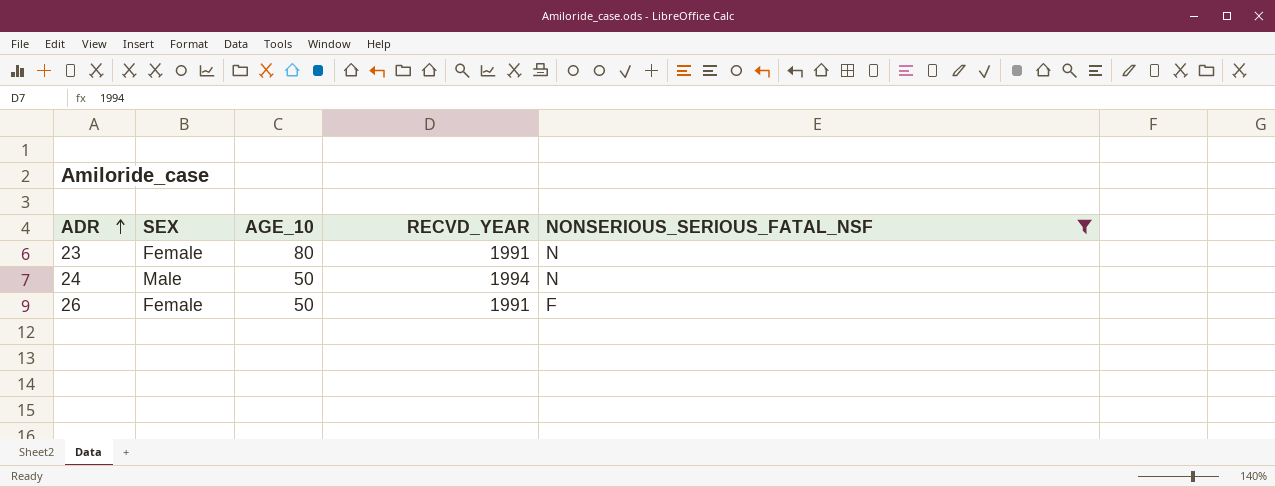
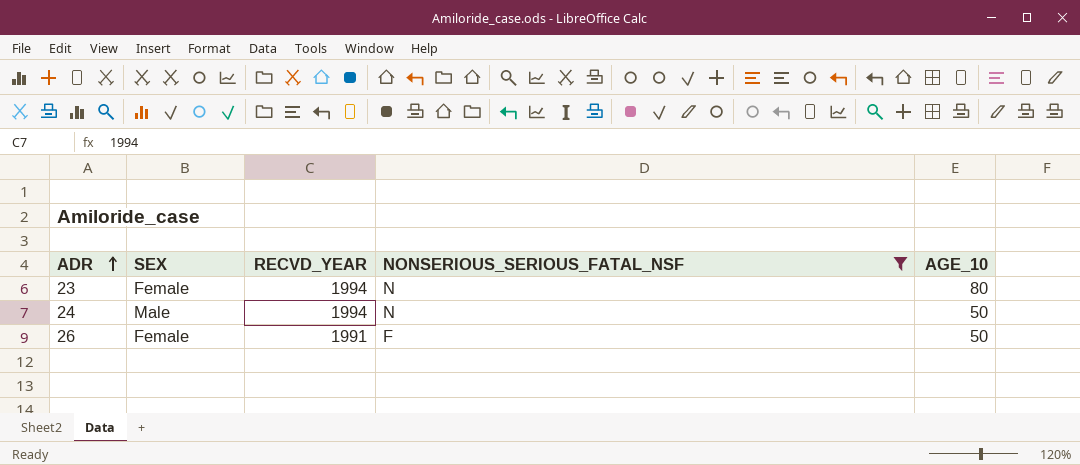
column AGE_10 | position: 3 -> 5
23 | RECVD_YEAR: 1991 -> 1994

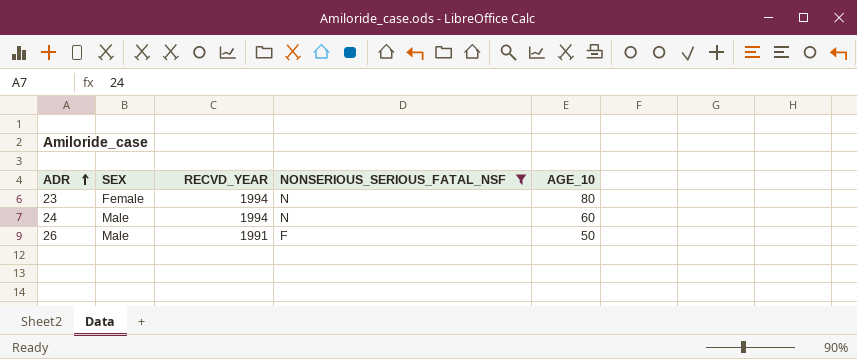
24 | AGE_10: 50 -> 60
26 | SEX: Female -> Male

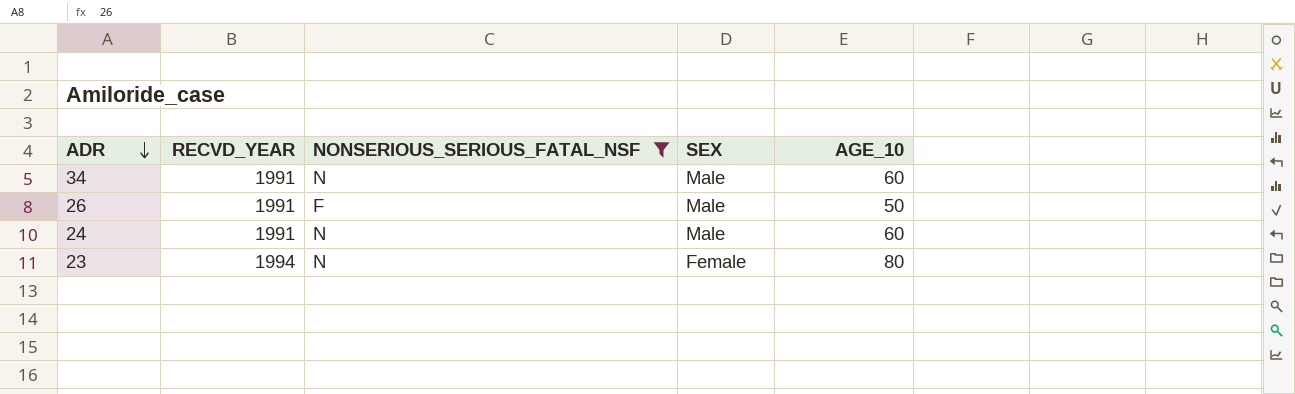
row order: ADR ascending -> ADR descending
column SEX | position: 2 -> 4
row 34: none -> 1991 | N | Male | 60
24 | RECVD_YEAR: 1994 -> 1991

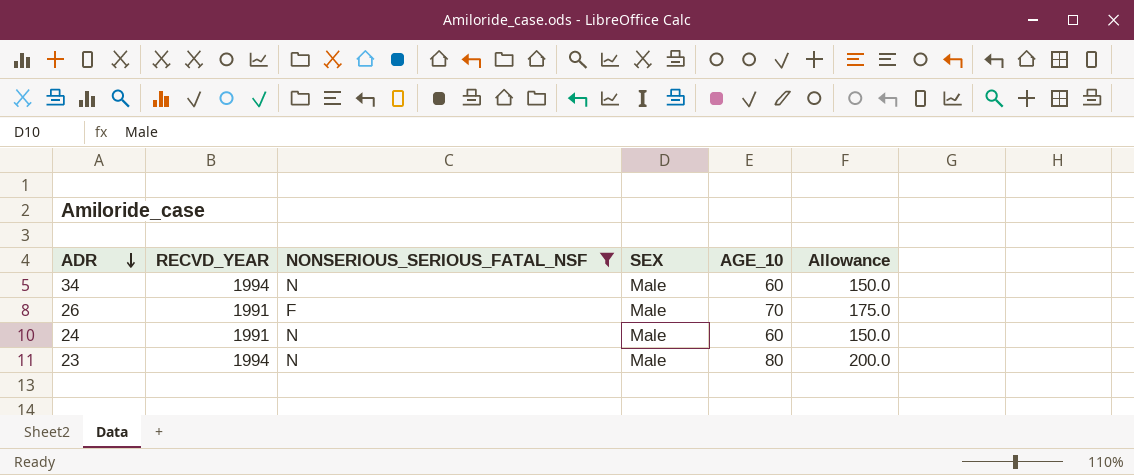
column Allowance | formula: none -> [AGE_10] * 2.5
34 | RECVD_YEAR: 1991 -> 1994
26 | AGE_10: 50 -> 70
23 | SEX: Female -> Male

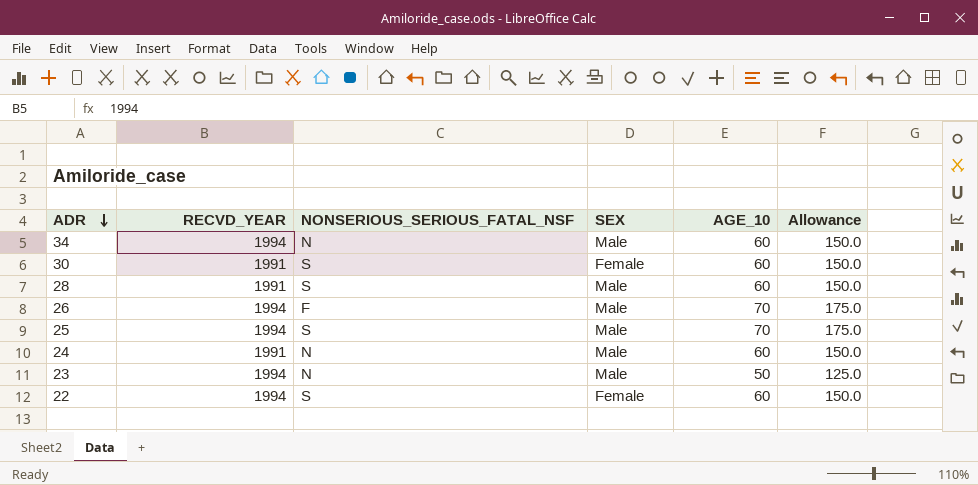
filter: NONSERIOUS_SERIOUS_FATAL_NSF != S -> none
26 | RECVD_YEAR: 1991 -> 1994
23 | AGE_10: 80 -> 50
23 | Allowance: 200.0 -> 125.0

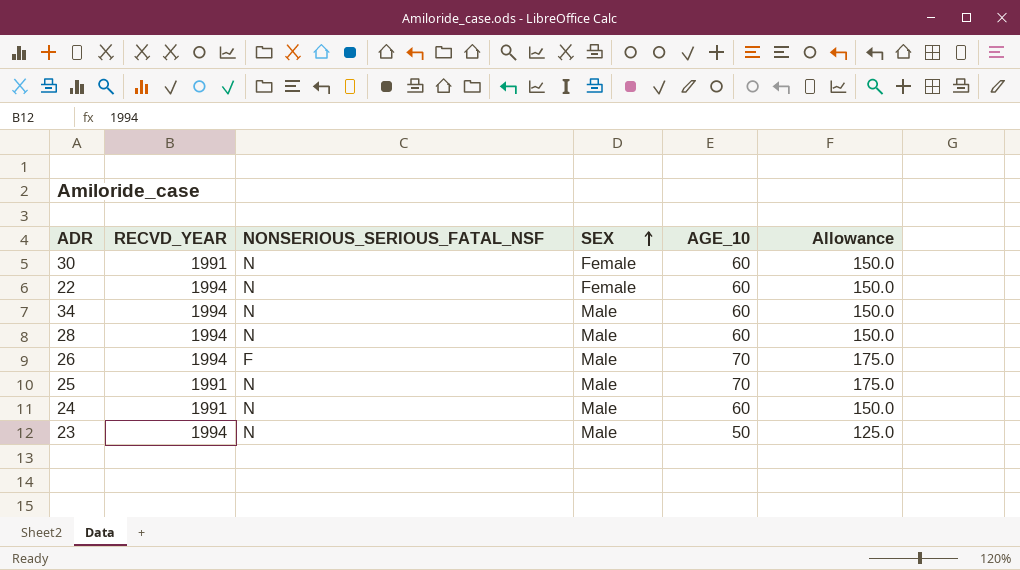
row order: ADR descending -> SEX ascending
30 | NONSERIOUS_SERIOUS_FATAL_NSF: S -> N
22 | NONSERIOUS_SERIOUS_FATAL_NSF: S -> N
28 | RECVD_YEAR: 1991 -> 1994
28 | NONSERIOUS_SERIOUS_FATAL_NSF: S -> N
25 | RECVD_YEAR: 1994 -> 1991
25 | NONSERIOUS_SERIOUS_FATAL_NSF: S -> N

